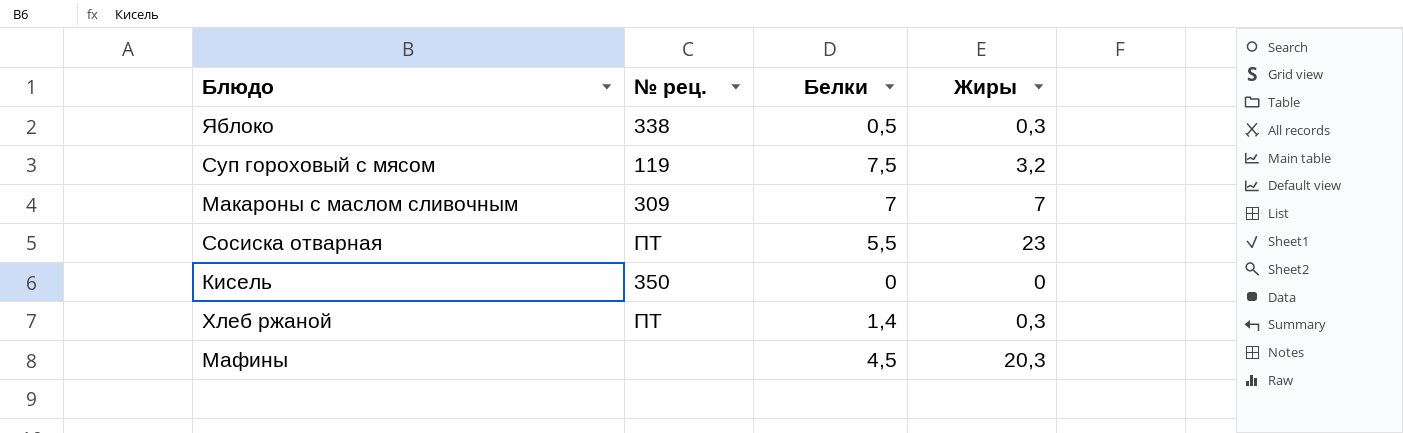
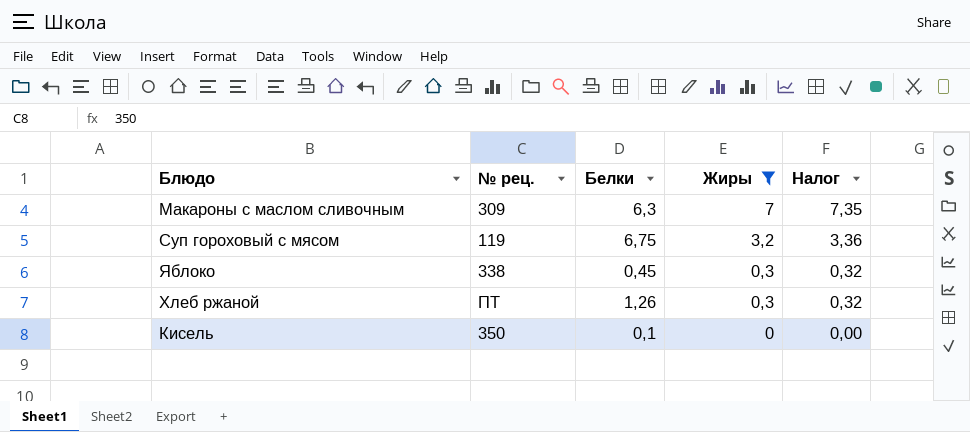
filter: none -> Жиры <= 7
row order: none -> Жиры descending
column Налог | formula: none -> [Жиры] * 1,05
Макароны с маслом сливочным | Белки: 7 -> 6,3
Суп гороховый с мясом | Белки: 7,5 -> 6,75
Яблоко | Белки: 0,5 -> 0,45
Хлеб ржаной | Белки: 1,4 -> 1,26
Кисель | Белки: 0 -> 0,1

